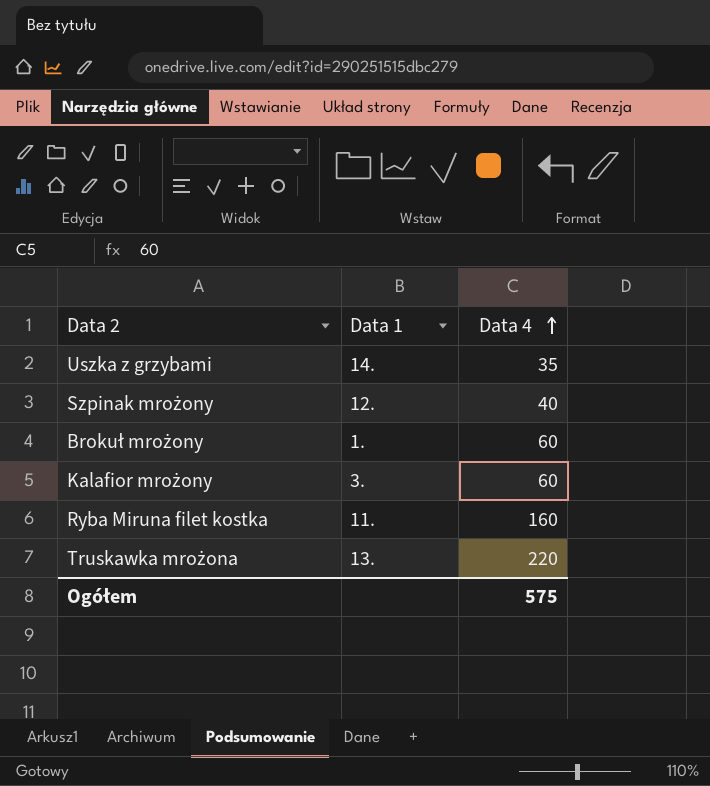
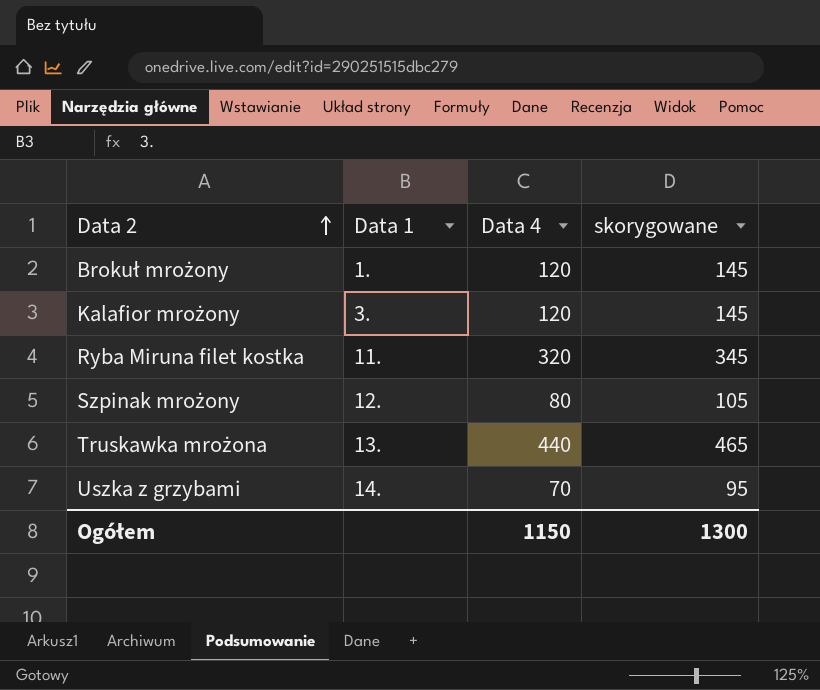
row order: Data 4 ascending -> Data 2 ascending
column skorygowane | formula: none -> [Data 4] + 25
Brokuł mrożony | Data 4: 60 -> 120
Kalafior mrożony | Data 4: 60 -> 120
Ryba Miruna filet kostka | Data 4: 160 -> 320
Szpinak mrożony | Data 4: 40 -> 80
Truskawka mrożona | Data 4: 220 -> 440
Uszka z grzybami | Data 4: 35 -> 70
Ogółem | Data 4: 575 -> 1150

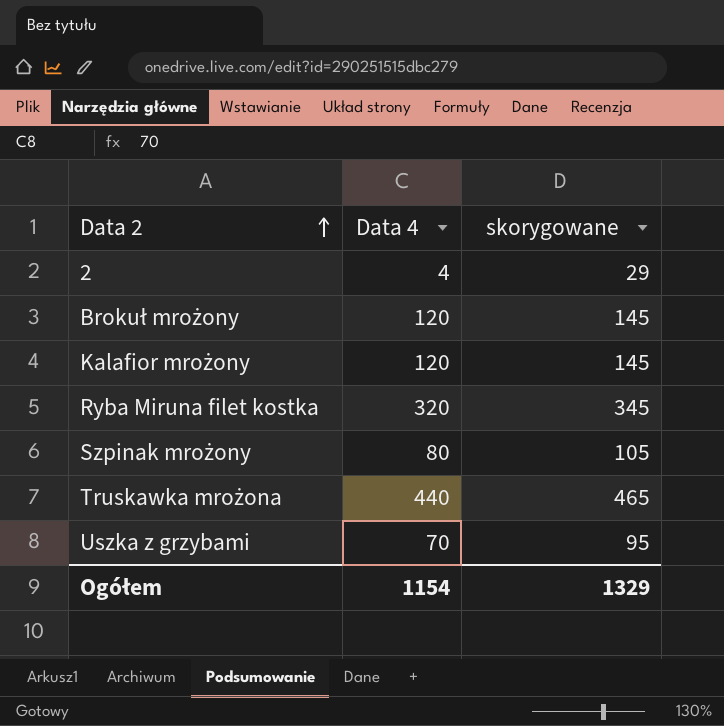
column Data 1 | position: 2 -> none
row 2: none -> 4 | 29
Ogółem | Data 4: 1150 -> 1154
Ogółem | skorygowane: 1300 -> 1329

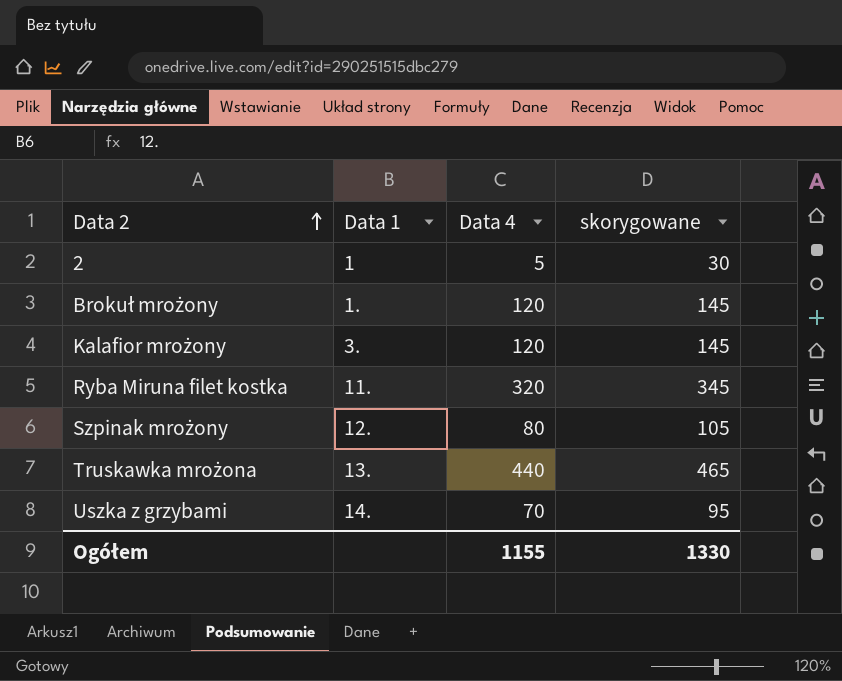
column Data 1 | position: none -> 2
2 | Data 4: 4 -> 5
2 | skorygowane: 29 -> 30
Ogółem | Data 4: 1154 -> 1155
Ogółem | skorygowane: 1329 -> 1330

